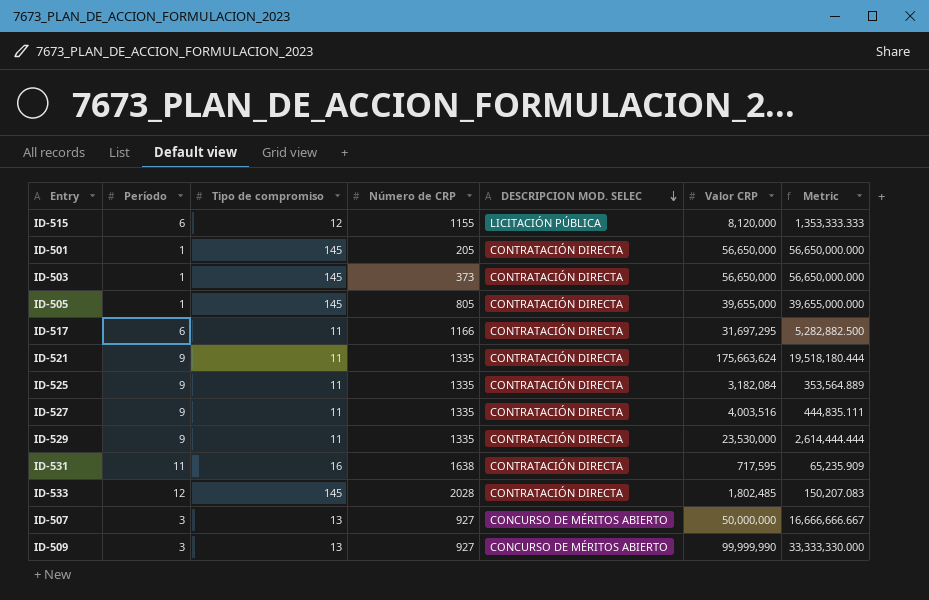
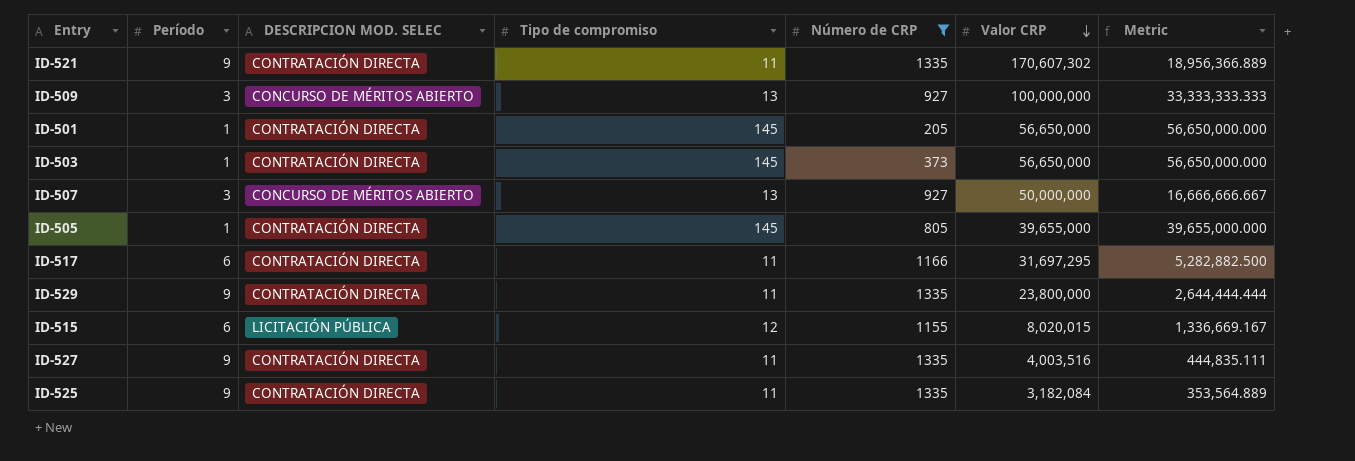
filter: none -> Número de CRP <= 1335
row order: DESCRIPCION MOD. SELEC descending -> Valor CRP descending
column DESCRIPCION MOD. SELEC | position: 5 -> 3
ID-521 | Valor CRP: 175,663,624 -> 170,607,302
ID-521 | Metric: 19,518,180.444 -> 18,956,366.889
ID-509 | Valor CRP: 99,999,990 -> 100,000,000
ID-509 | Metric: 33,333,330.000 -> 33,333,333.333
ID-529 | Valor CRP: 23,530,000 -> 23,800,000
ID-529 | Metric: 2,614,444.444 -> 2,644,444.444
ID-515 | Valor CRP: 8,120,000 -> 8,020,015
ID-515 | Metric: 1,353,333.333 -> 1,336,669.167

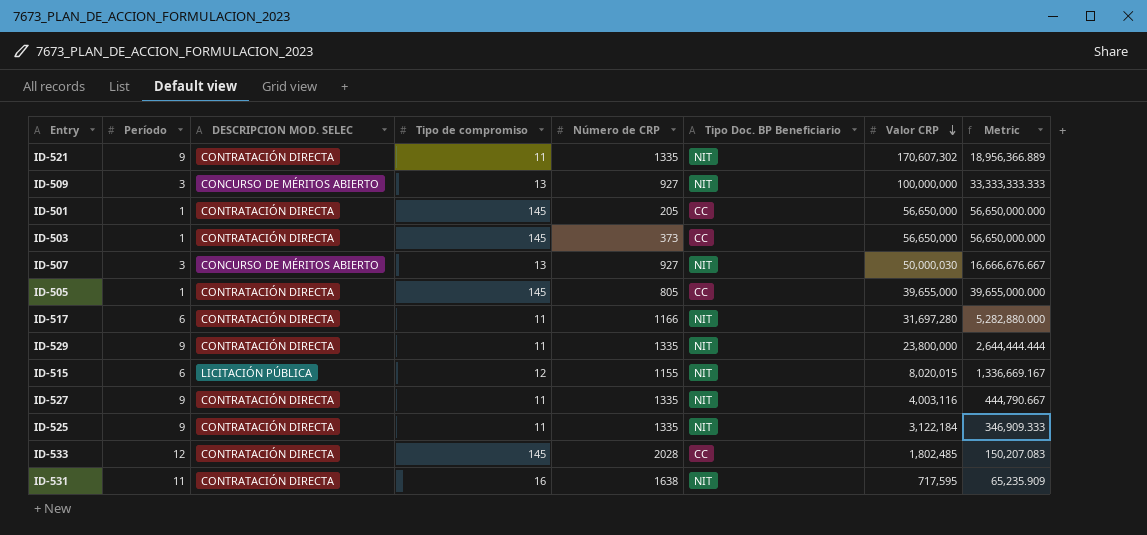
filter: Número de CRP <= 1335 -> none
column Tipo Doc. BP Beneficiario | position: none -> 6
ID-507 | Valor CRP: 50,000,000 -> 50,000,030
ID-507 | Metric: 16,666,666.667 -> 16,666,676.667
ID-517 | Valor CRP: 31,697,295 -> 31,697,280
ID-517 | Metric: 5,282,882.500 -> 5,282,880.000
ID-527 | Valor CRP: 4,003,516 -> 4,003,116
ID-527 | Metric: 444,835.111 -> 444,790.667
ID-525 | Valor CRP: 3,182,084 -> 3,122,184
ID-525 | Metric: 353,564.889 -> 346,909.333

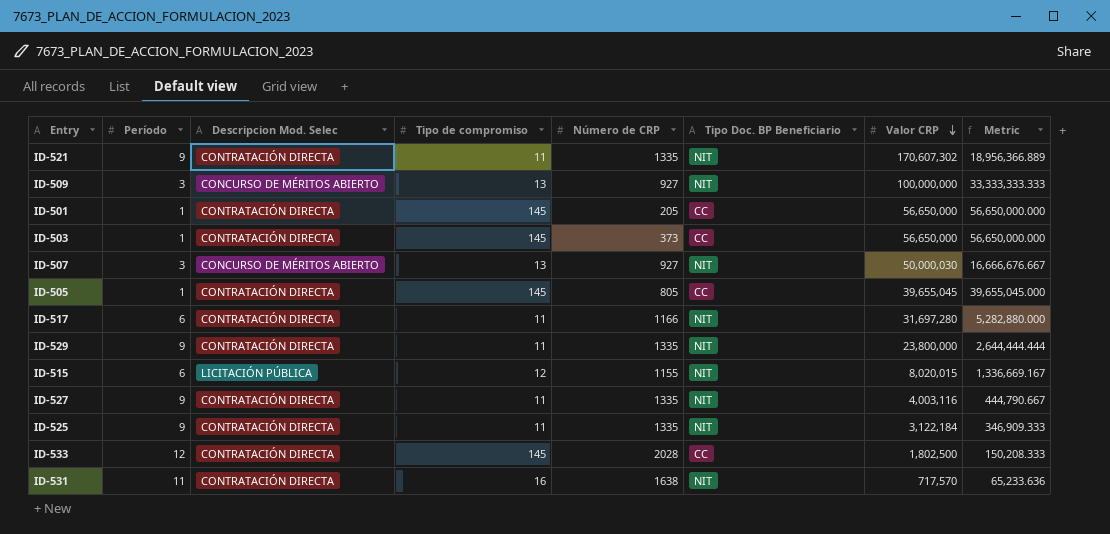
column name: DESCRIPCION MOD. SELEC -> Descripcion Mod. Selec
ID-505 | Valor CRP: 39,655,000 -> 39,655,045
ID-505 | Metric: 39,655,000.000 -> 39,655,045.000
ID-533 | Valor CRP: 1,802,485 -> 1,802,500
ID-533 | Metric: 150,207.083 -> 150,208.333
ID-531 | Valor CRP: 717,595 -> 717,570
ID-531 | Metric: 65,235.909 -> 65,233.636

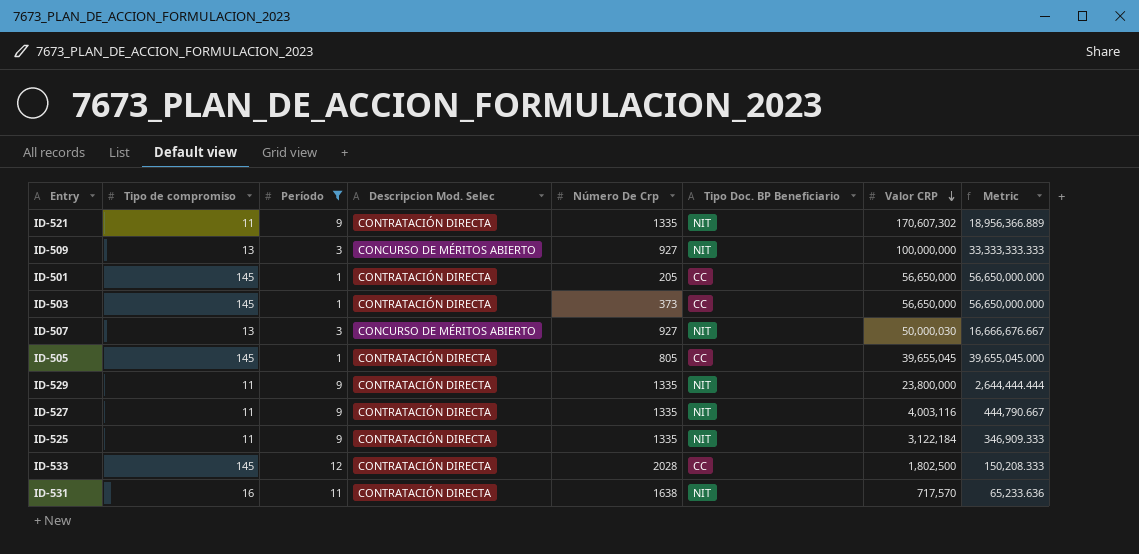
filter: none -> Período != 6
column Tipo de compromiso | position: 4 -> 2
column name: Número de CRP -> Número De Crp

